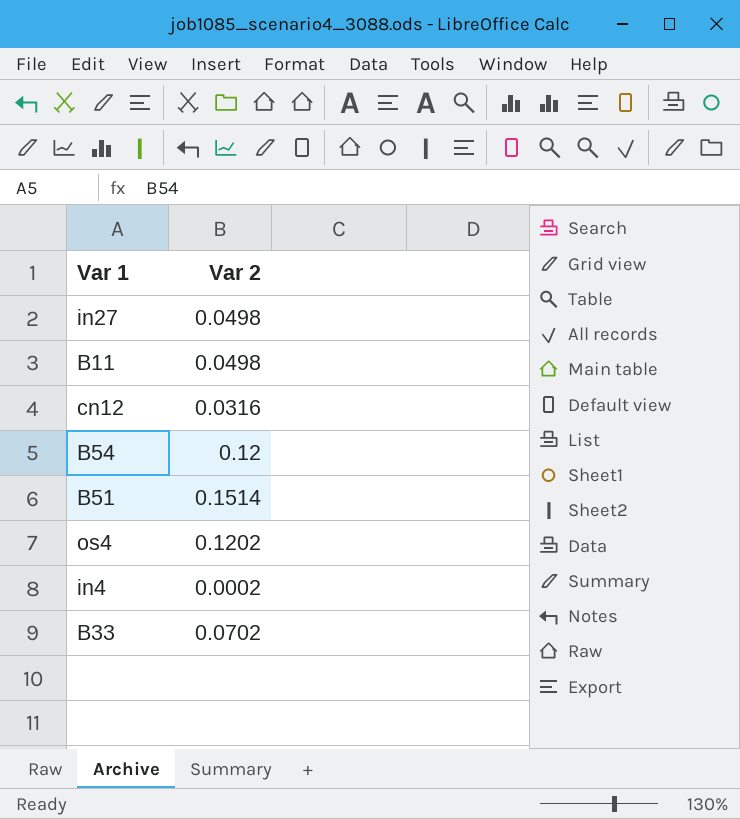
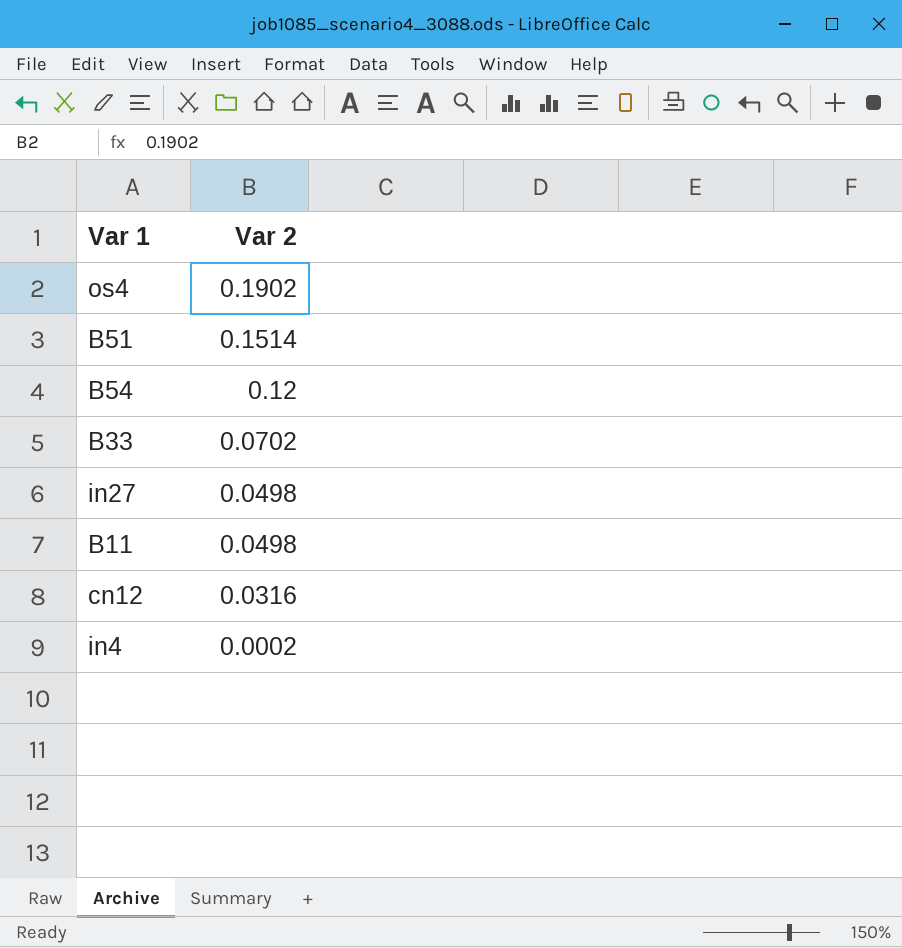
row order: none -> Var 2 descending
os4 | Var 2: 0.1202 -> 0.1902

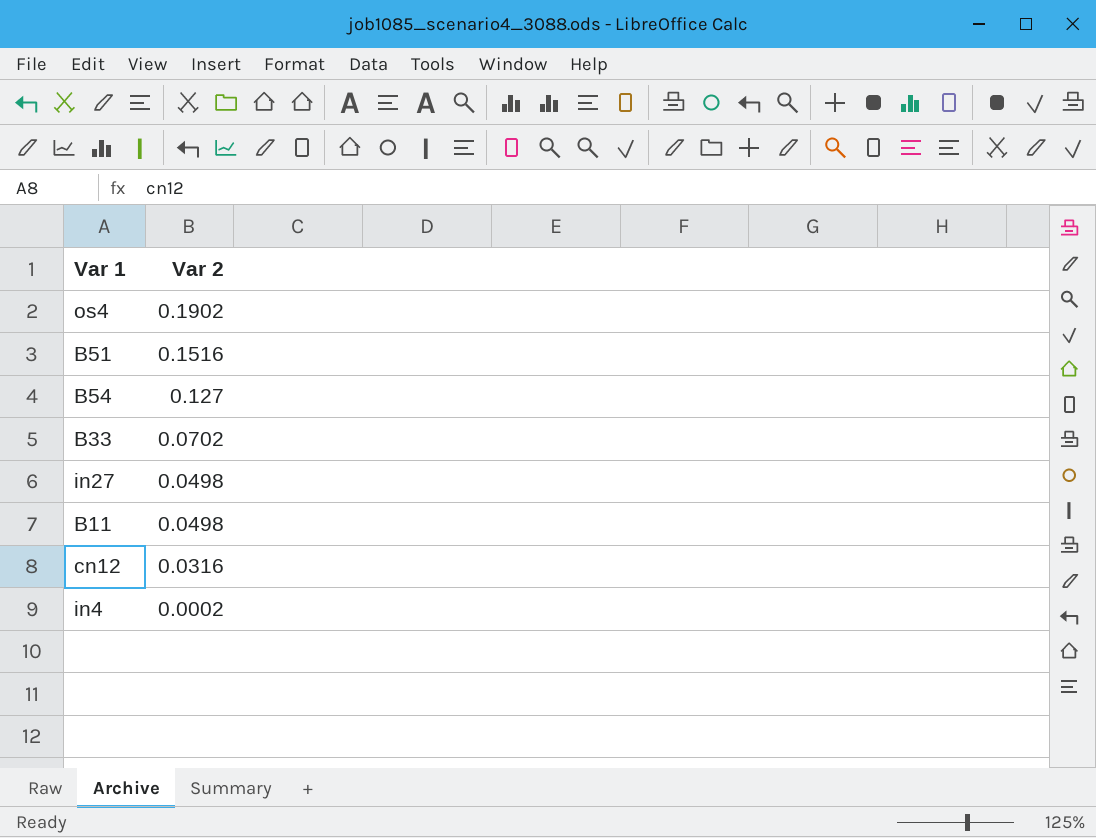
B51 | Var 2: 0.1514 -> 0.1516
B54 | Var 2: 0.12 -> 0.127

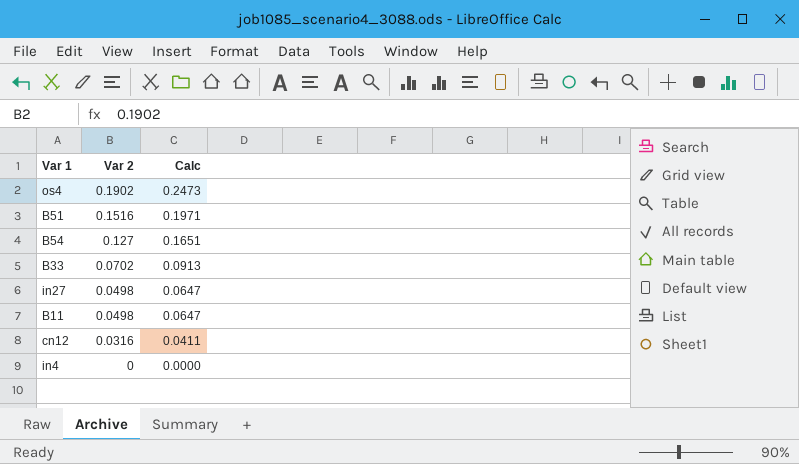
column Calc | formula: none -> [Var 2] * 1.3
in4 | Var 2: 0.0002 -> 0

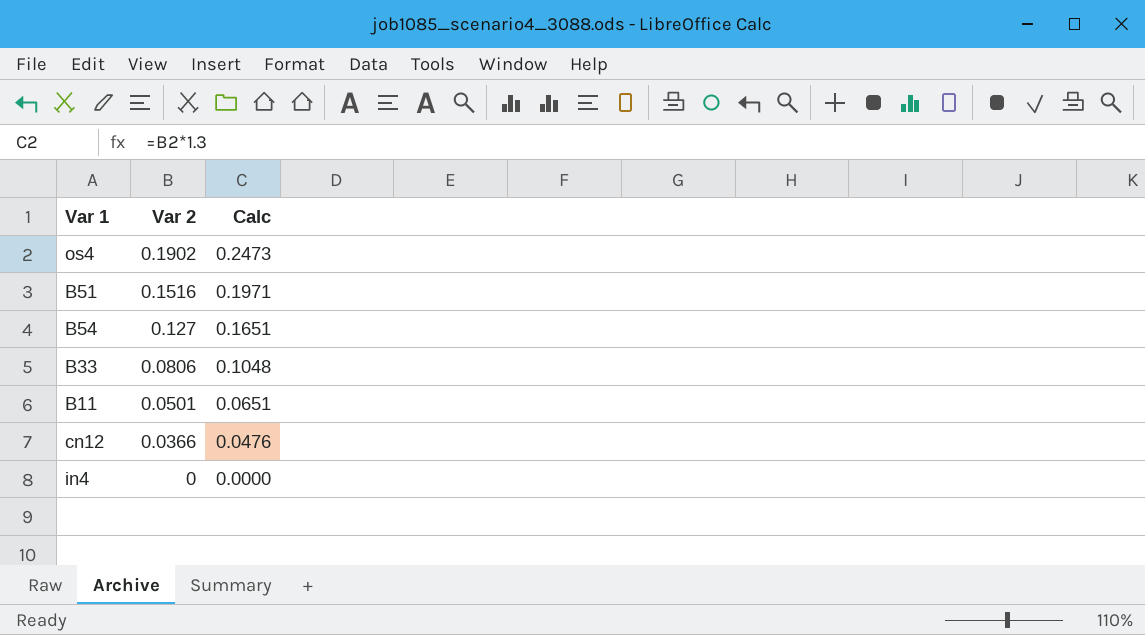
row in27: 0.0498 | 0.0647 -> none
B33 | Var 2: 0.0702 -> 0.0806
B33 | Calc: 0.0913 -> 0.1048
B11 | Var 2: 0.0498 -> 0.0501
B11 | Calc: 0.0647 -> 0.0651
cn12 | Var 2: 0.0316 -> 0.0366
cn12 | Calc: 0.0411 -> 0.0476

